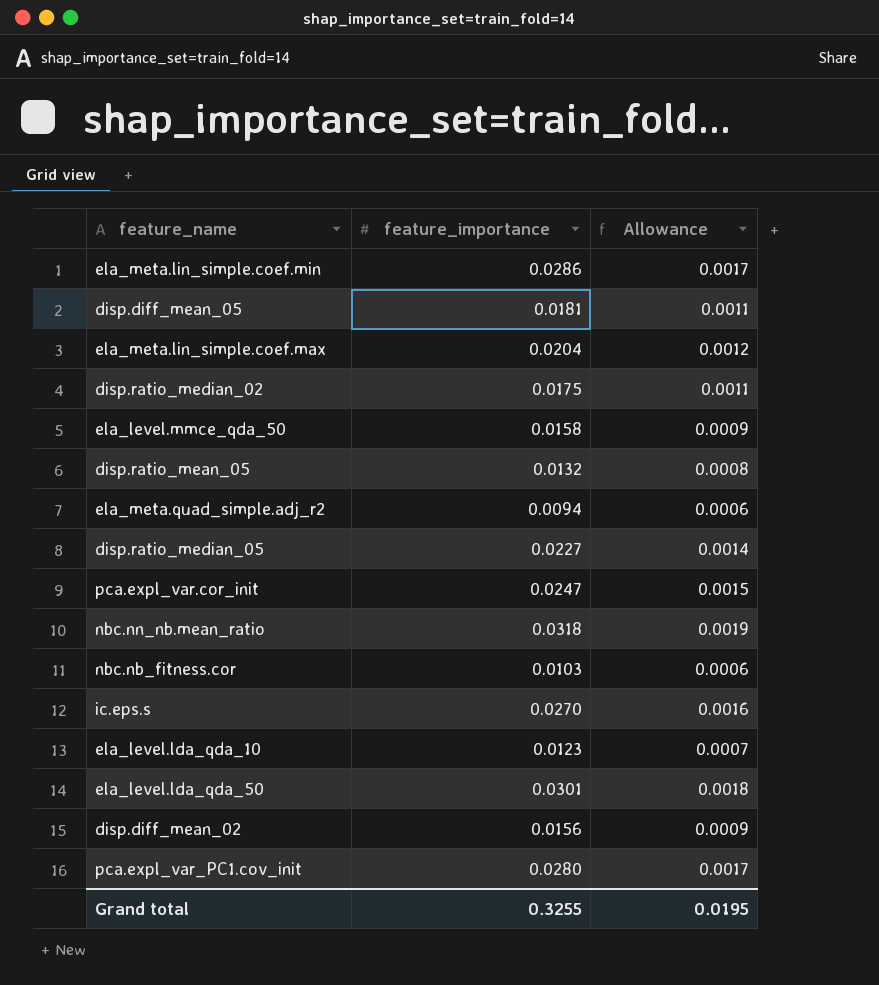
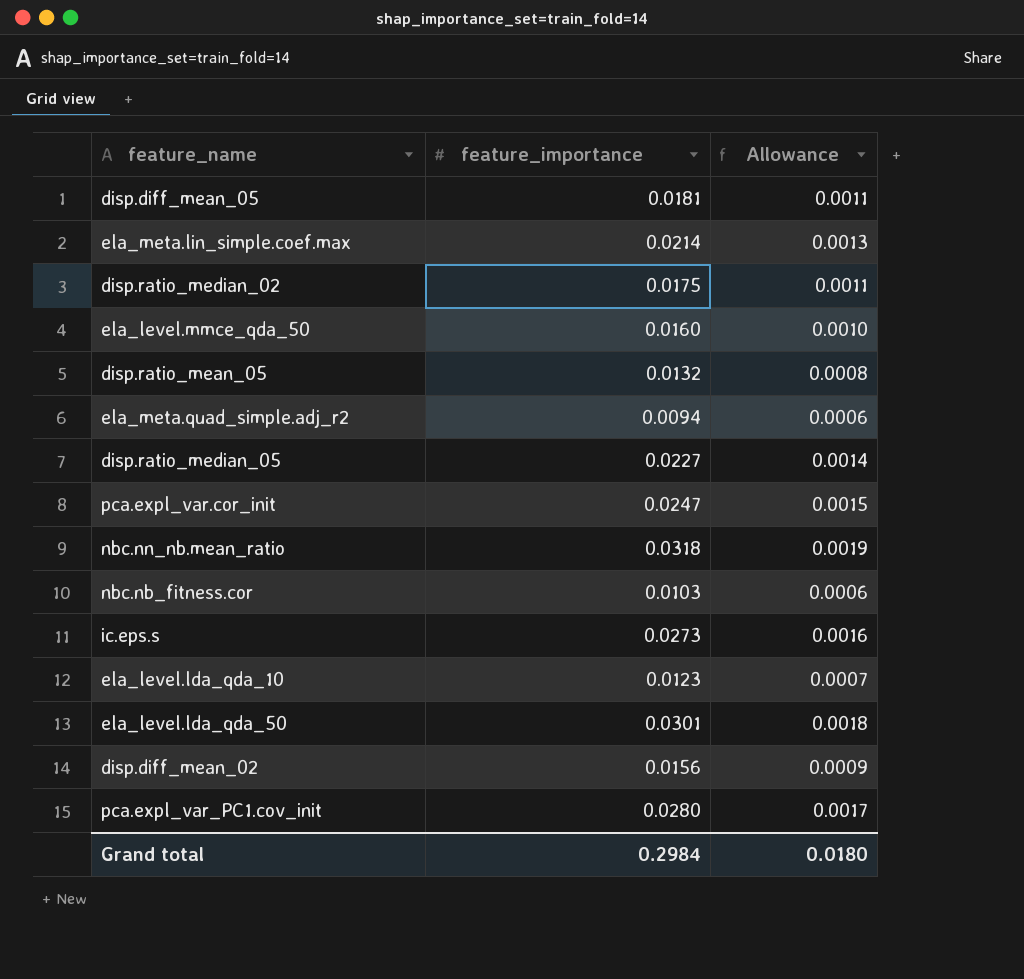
row ela_meta.lin_simple.coef.min: 0.0286 | 0.0017 -> none
ela_meta.lin_simple.coef.max | feature_importance: 0.0204 -> 0.0214
ela_meta.lin_simple.coef.max | Allowance: 0.0012 -> 0.0013
ela_level.mmce_qda_50 | feature_importance: 0.0158 -> 0.0160
ela_level.mmce_qda_50 | Allowance: 0.0009 -> 0.0010
ic.eps.s | feature_importance: 0.0270 -> 0.0273
Grand total | feature_importance: 0.3255 -> 0.2984
Grand total | Allowance: 0.0195 -> 0.0180

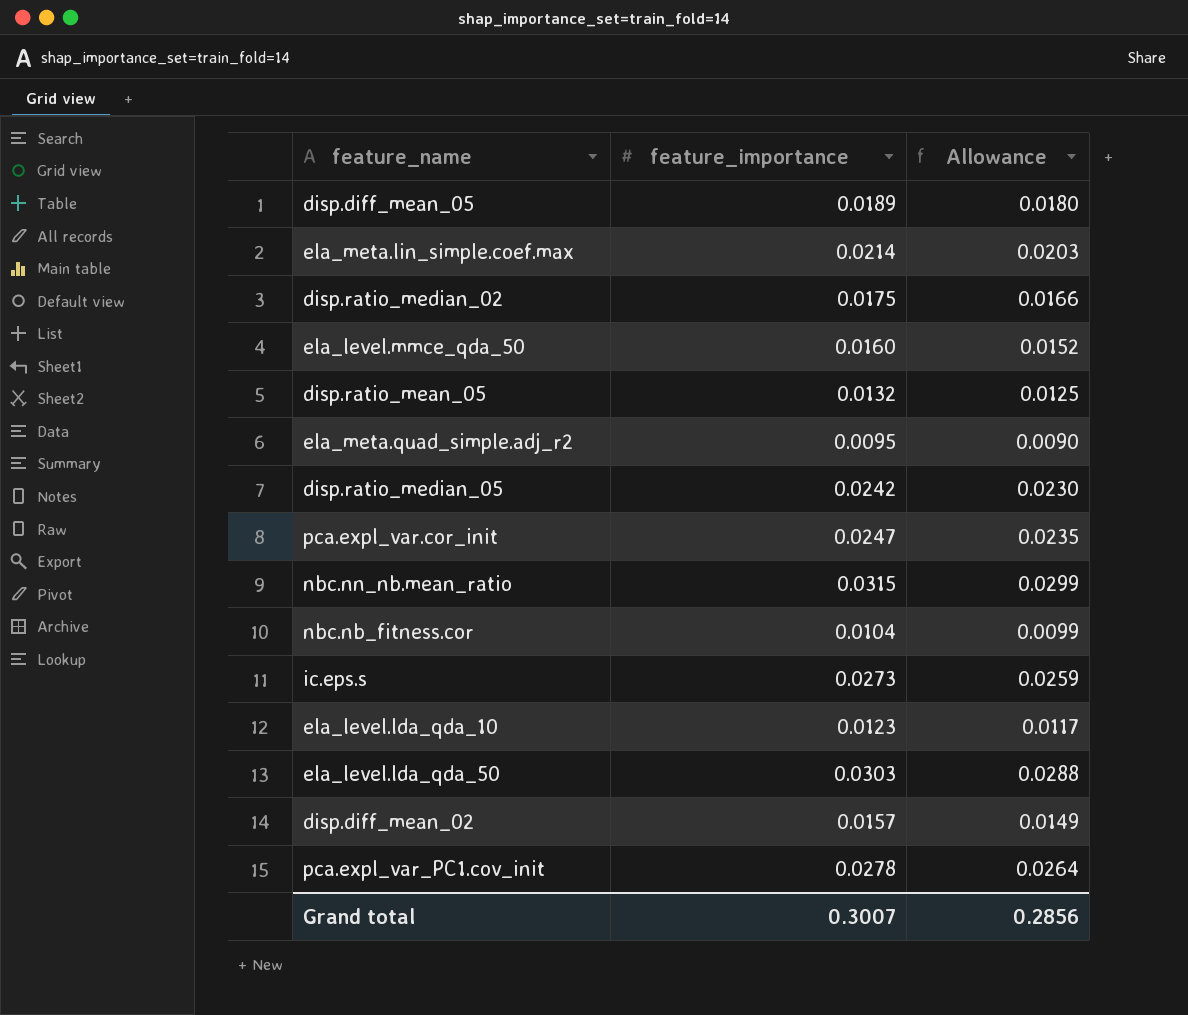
column Allowance | formula: [feature_importance] * 0.06 -> [feature_importance] * 0.95
disp.diff_mean_05 | feature_importance: 0.0181 -> 0.0189
ela_meta.quad_simple.adj_r2 | feature_importance: 0.0094 -> 0.0095
disp.ratio_median_05 | feature_importance: 0.0227 -> 0.0242
nbc.nn_nb.mean_ratio | feature_importance: 0.0318 -> 0.0315
nbc.nb_fitness.cor | feature_importance: 0.0103 -> 0.0104
ela_level.lda_qda_50 | feature_importance: 0.0301 -> 0.0303
disp.diff_mean_02 | feature_importance: 0.0156 -> 0.0157
pca.expl_var_PC1.cov_init | feature_importance: 0.0280 -> 0.0278
Grand total | feature_importance: 0.2984 -> 0.3007
Grand total | Allowance: 0.0180 -> 0.2856

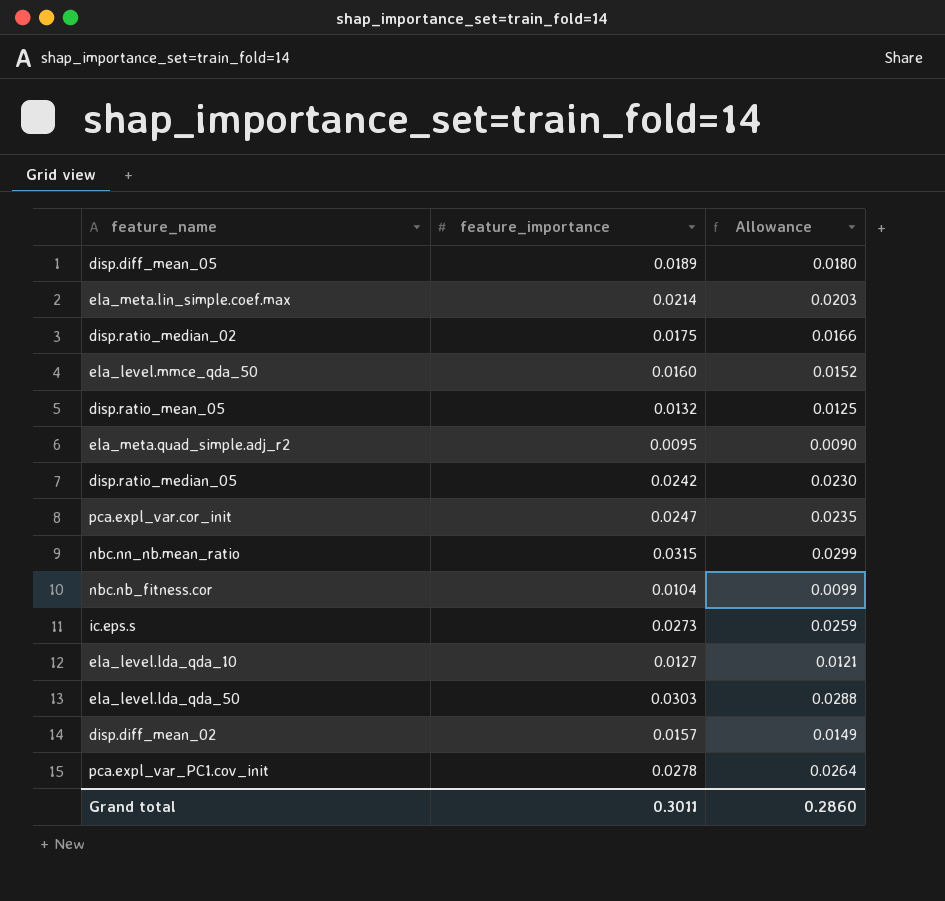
ela_level.lda_qda_10 | feature_importance: 0.0123 -> 0.0127
ela_level.lda_qda_10 | Allowance: 0.0117 -> 0.0121
Grand total | feature_importance: 0.3007 -> 0.3011
Grand total | Allowance: 0.2856 -> 0.2860

